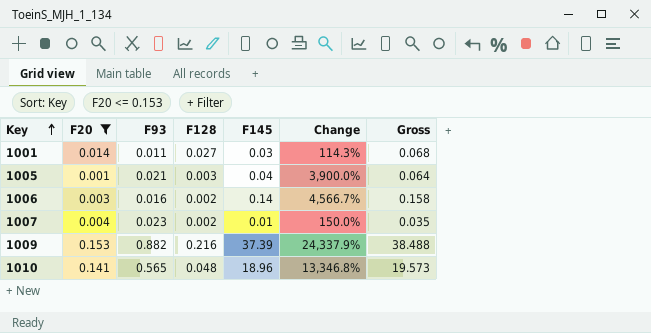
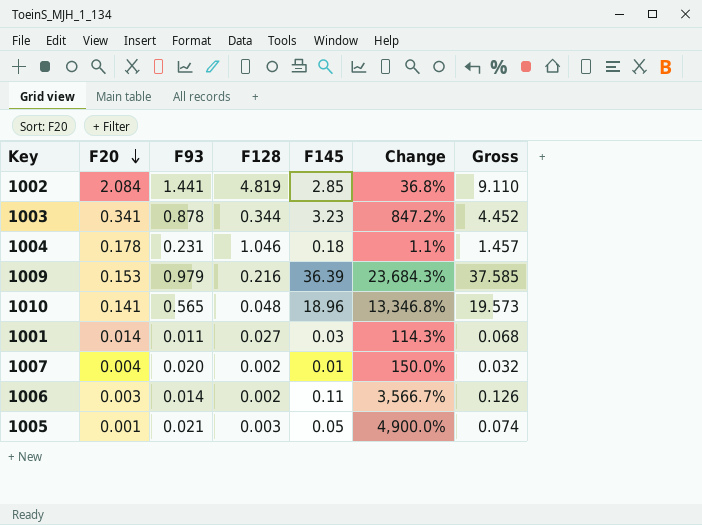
filter: F20 <= 0.153 -> none
row order: Key ascending -> F20 descending
1009 | F93: 0.882 -> 0.979
1009 | F145: 37.39 -> 36.39
1009 | Change: 24,337.9% -> 23,684.3%
1009 | Gross: 38.488 -> 37.585
1007 | F93: 0.023 -> 0.020
1007 | Gross: 0.035 -> 0.032
1006 | F93: 0.016 -> 0.014
1006 | F145: 0.14 -> 0.11
1006 | Change: 4,566.7% -> 3,566.7%
1006 | Gross: 0.158 -> 0.126
1005 | F145: 0.04 -> 0.05
1005 | Change: 3,900.0% -> 4,900.0%
1005 | Gross: 0.064 -> 0.074

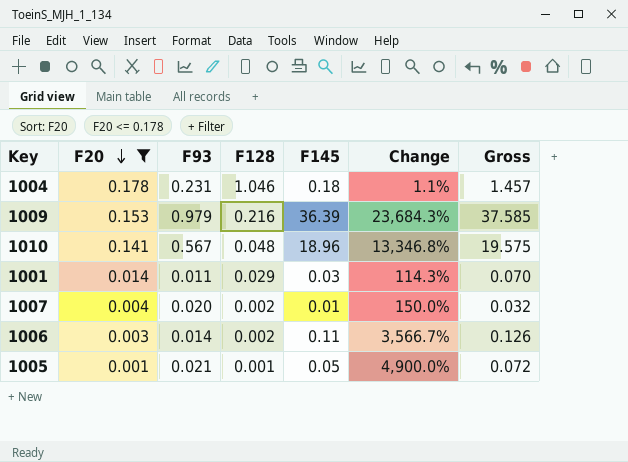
filter: none -> F20 <= 0.178
1010 | F93: 0.565 -> 0.567
1010 | Gross: 19.573 -> 19.575
1001 | F128: 0.027 -> 0.029
1001 | Gross: 0.068 -> 0.070
1005 | F128: 0.003 -> 0.001
1005 | Gross: 0.074 -> 0.072

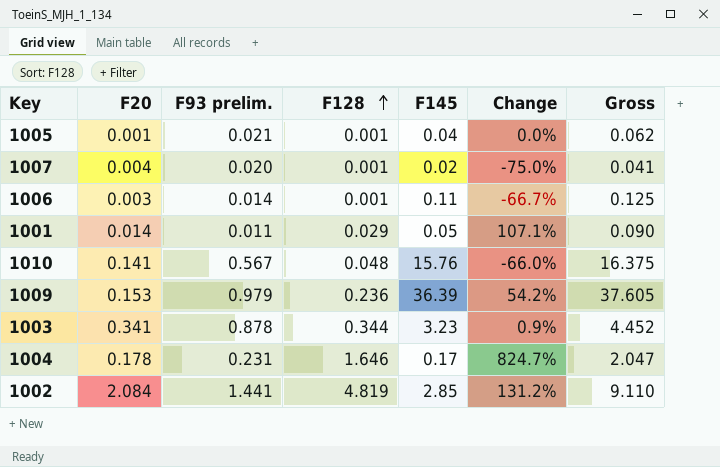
filter: F20 <= 0.178 -> none
row order: F20 descending -> F128 ascending
column name: F93 -> F93 prelim.
column Change | formula: ([F145] - [F20]) / [F20] -> ([F128] - [F20]) / [F20]
1005 | F145: 0.05 -> 0.04
1005 | Gross: 0.072 -> 0.062
1007 | F128: 0.002 -> 0.001
1007 | F145: 0.01 -> 0.02
1007 | Gross: 0.032 -> 0.041
1006 | F128: 0.002 -> 0.001
1006 | Gross: 0.126 -> 0.125
1001 | F145: 0.03 -> 0.05
1001 | Gross: 0.070 -> 0.090
1010 | F145: 18.96 -> 15.76
1010 | Gross: 19.575 -> 16.375
1009 | F128: 0.216 -> 0.236
1009 | Gross: 37.585 -> 37.605
1004 | F128: 1.046 -> 1.646
1004 | F145: 0.18 -> 0.17
1004 | Gross: 1.457 -> 2.047

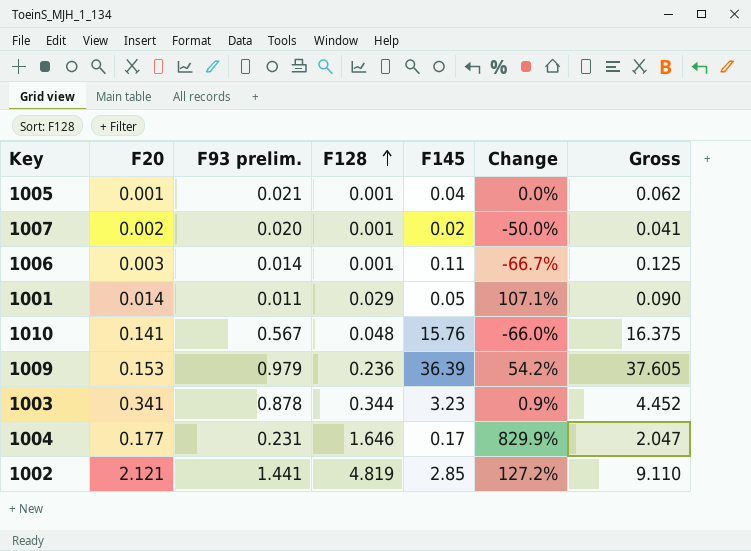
1007 | F20: 0.004 -> 0.002
1007 | Change: -75.0% -> -50.0%
1004 | F20: 0.178 -> 0.177
1004 | Change: 824.7% -> 829.9%
1002 | F20: 2.084 -> 2.121
1002 | Change: 131.2% -> 127.2%

